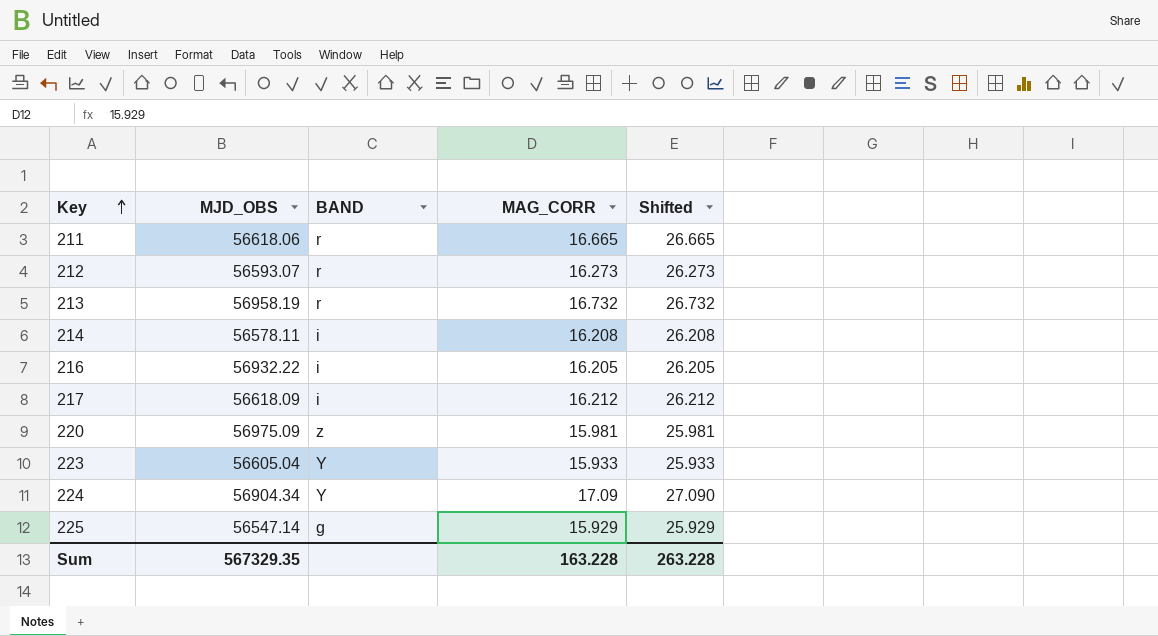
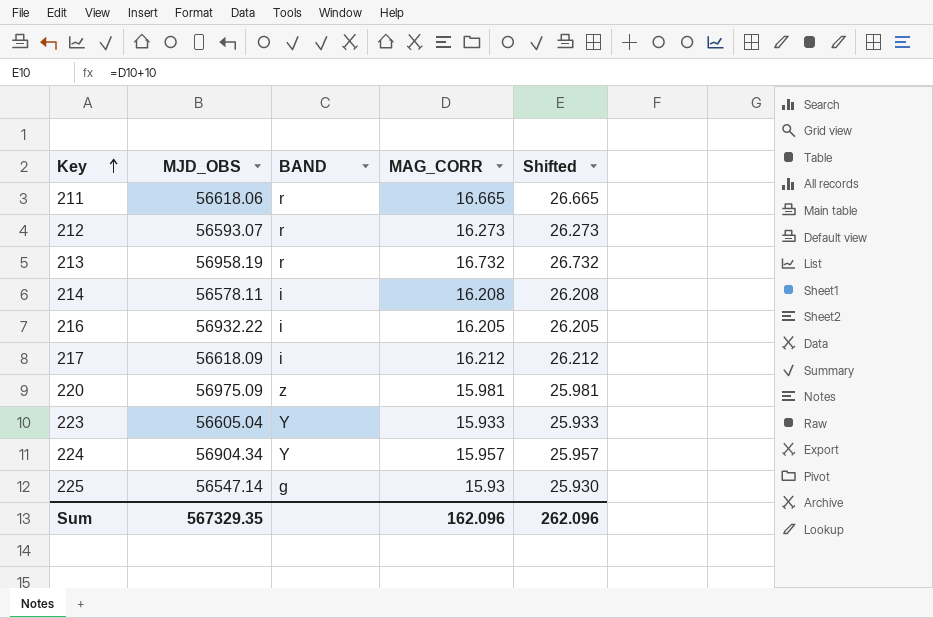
224 | MAG_CORR: 17.09 -> 15.957
224 | Shifted: 27.090 -> 25.957
225 | MAG_CORR: 15.929 -> 15.93
225 | Shifted: 25.929 -> 25.930
Sum | MAG_CORR: 163.228 -> 162.096
Sum | Shifted: 263.228 -> 262.096

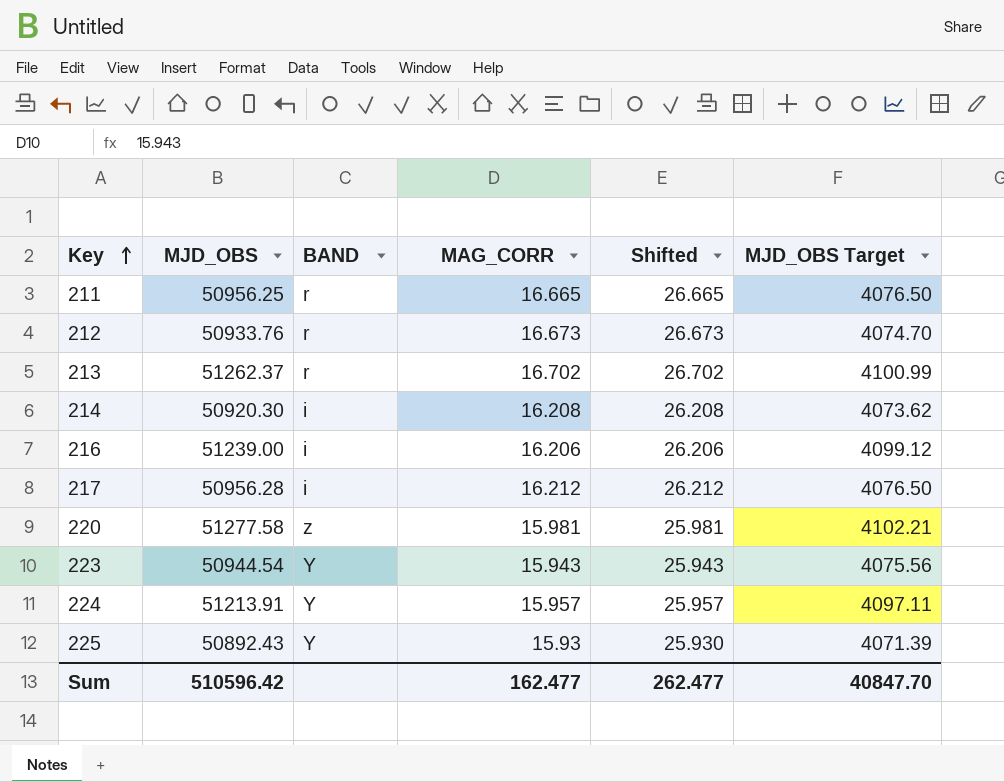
column MJD_OBS Target | formula: none -> [MJD_OBS] * 0.08
211 | MJD_OBS: 56618.06 -> 50956.25
212 | MJD_OBS: 56593.07 -> 50933.76
212 | MAG_CORR: 16.273 -> 16.673
212 | Shifted: 26.273 -> 26.673
213 | MJD_OBS: 56958.19 -> 51262.37
213 | MAG_CORR: 16.732 -> 16.702
213 | Shifted: 26.732 -> 26.702
214 | MJD_OBS: 56578.11 -> 50920.30
216 | MJD_OBS: 56932.22 -> 51239.00
216 | MAG_CORR: 16.205 -> 16.206
216 | Shifted: 26.205 -> 26.206
217 | MJD_OBS: 56618.09 -> 50956.28
220 | MJD_OBS: 56975.09 -> 51277.58
223 | MJD_OBS: 56605.04 -> 50944.54
223 | MAG_CORR: 15.933 -> 15.943
223 | Shifted: 25.933 -> 25.943
224 | MJD_OBS: 56904.34 -> 51213.91
225 | MJD_OBS: 56547.14 -> 50892.43
225 | BAND: g -> Y
Sum | MJD_OBS: 567329.35 -> 510596.42
Sum | MAG_CORR: 162.096 -> 162.477
Sum | Shifted: 262.096 -> 262.477

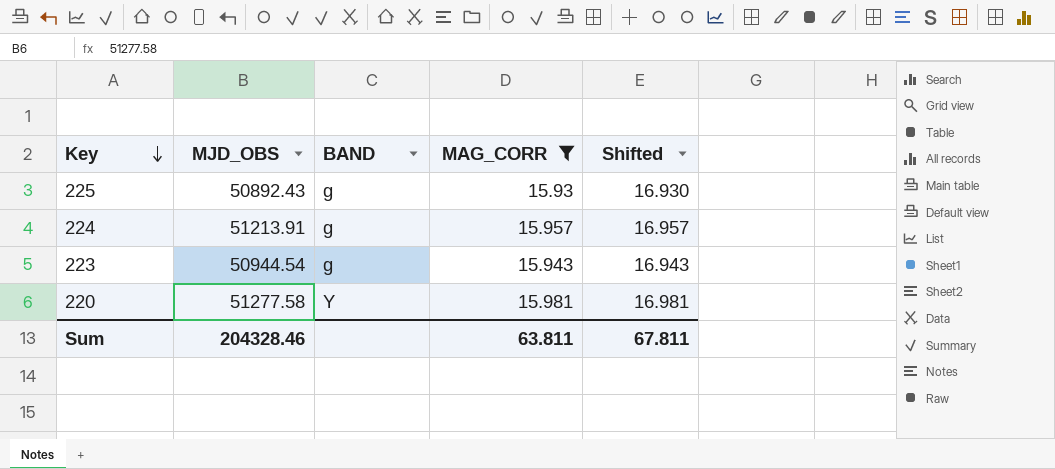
filter: none -> MAG_CORR <= 15.981
row order: Key ascending -> Key descending
column MJD_OBS Target | formula: [MJD_OBS] * 0.08 -> none
column Shifted | formula: [MAG_CORR] + 10 -> [MAG_CORR] + 1
225 | BAND: Y -> g
224 | BAND: Y -> g
223 | BAND: Y -> g
220 | BAND: z -> Y
Sum | MJD_OBS: 510596.42 -> 204328.46
Sum | MAG_CORR: 162.477 -> 63.811
Sum | Shifted: 262.477 -> 67.811

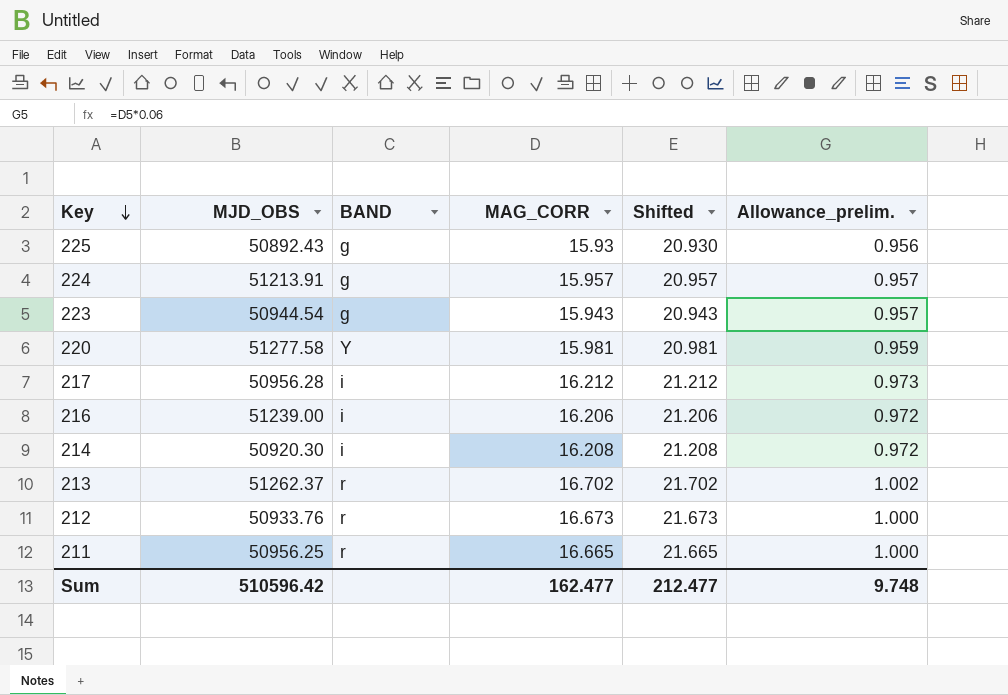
filter: MAG_CORR <= 15.981 -> none
column Shifted | formula: [MAG_CORR] + 1 -> [MAG_CORR] + 5
column Allowance_prelim. | formula: none -> [MAG_CORR] * 0.06
Sum | MJD_OBS: 204328.46 -> 510596.42
Sum | MAG_CORR: 63.811 -> 162.477
Sum | Shifted: 67.811 -> 212.477

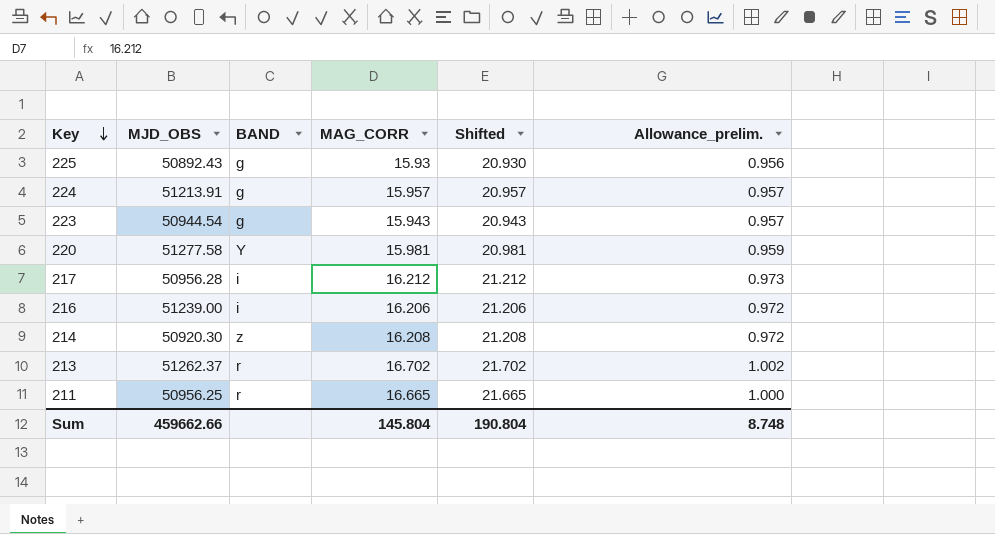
row 212: 50933.76 | r | 16.673 | 21.673 | 1.000 -> none
214 | BAND: i -> z
Sum | MJD_OBS: 510596.42 -> 459662.66
Sum | MAG_CORR: 162.477 -> 145.804
Sum | Shifted: 212.477 -> 190.804
Sum | Allowance_prelim.: 9.748 -> 8.748

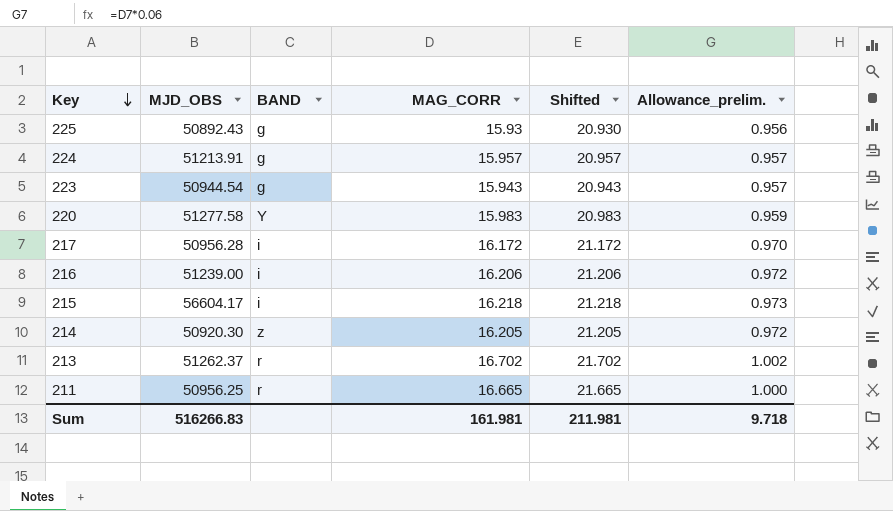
220 | MAG_CORR: 15.981 -> 15.983
220 | Shifted: 20.981 -> 20.983
217 | MAG_CORR: 16.212 -> 16.172
217 | Shifted: 21.212 -> 21.172
217 | Allowance_prelim.: 0.973 -> 0.970
row 215: none -> 56604.17 | i | 16.218 | 21.218 | 0.973
214 | MAG_CORR: 16.208 -> 16.205
214 | Shifted: 21.208 -> 21.205
Sum | MJD_OBS: 459662.66 -> 516266.83
Sum | MAG_CORR: 145.804 -> 161.981
Sum | Shifted: 190.804 -> 211.981
Sum | Allowance_prelim.: 8.748 -> 9.718

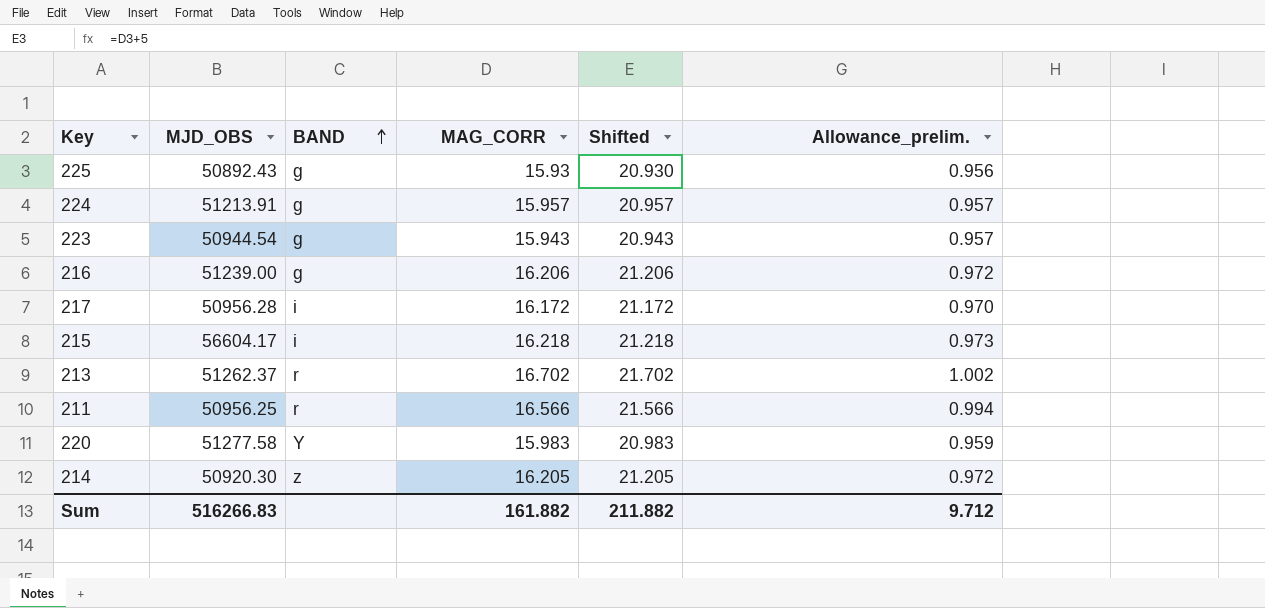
row order: Key descending -> BAND ascending
216 | BAND: i -> g
211 | MAG_CORR: 16.665 -> 16.566
211 | Shifted: 21.665 -> 21.566
211 | Allowance_prelim.: 1.000 -> 0.994
Sum | MAG_CORR: 161.981 -> 161.882
Sum | Shifted: 211.981 -> 211.882
Sum | Allowance_prelim.: 9.718 -> 9.712

